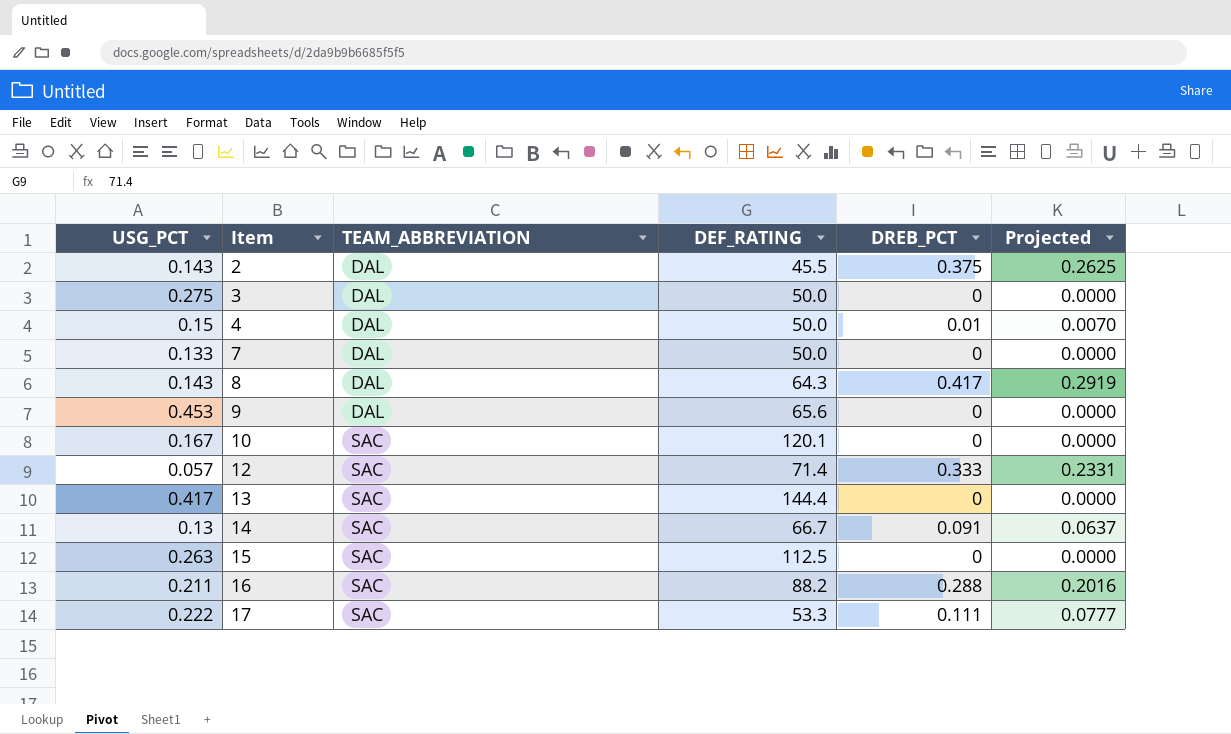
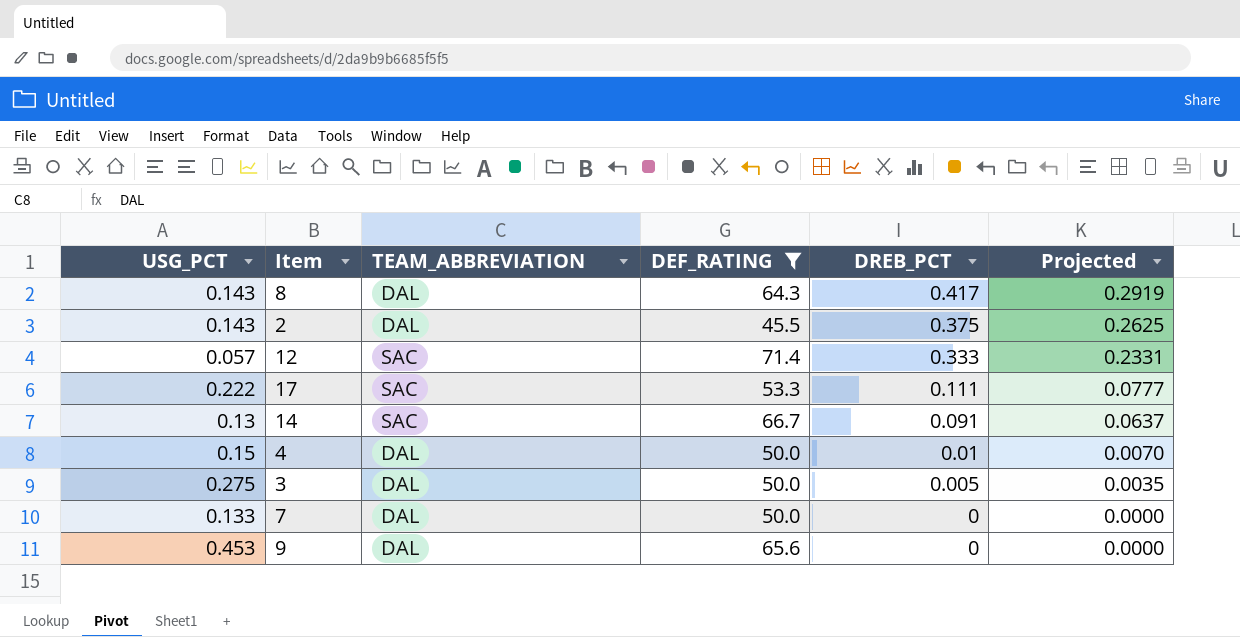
filter: none -> DEF_RATING <= 71.4
row order: Item ascending -> DREB_PCT descending
3 | DREB_PCT: 0 -> 0.005
3 | Projected: 0.0000 -> 0.0035

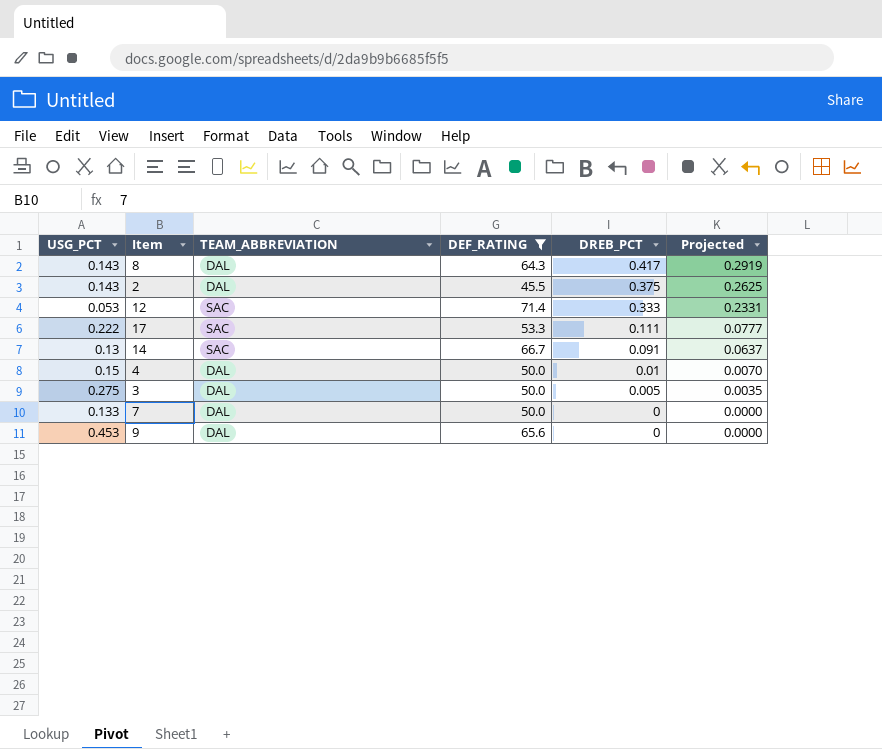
12 | USG_PCT: 0.057 -> 0.053

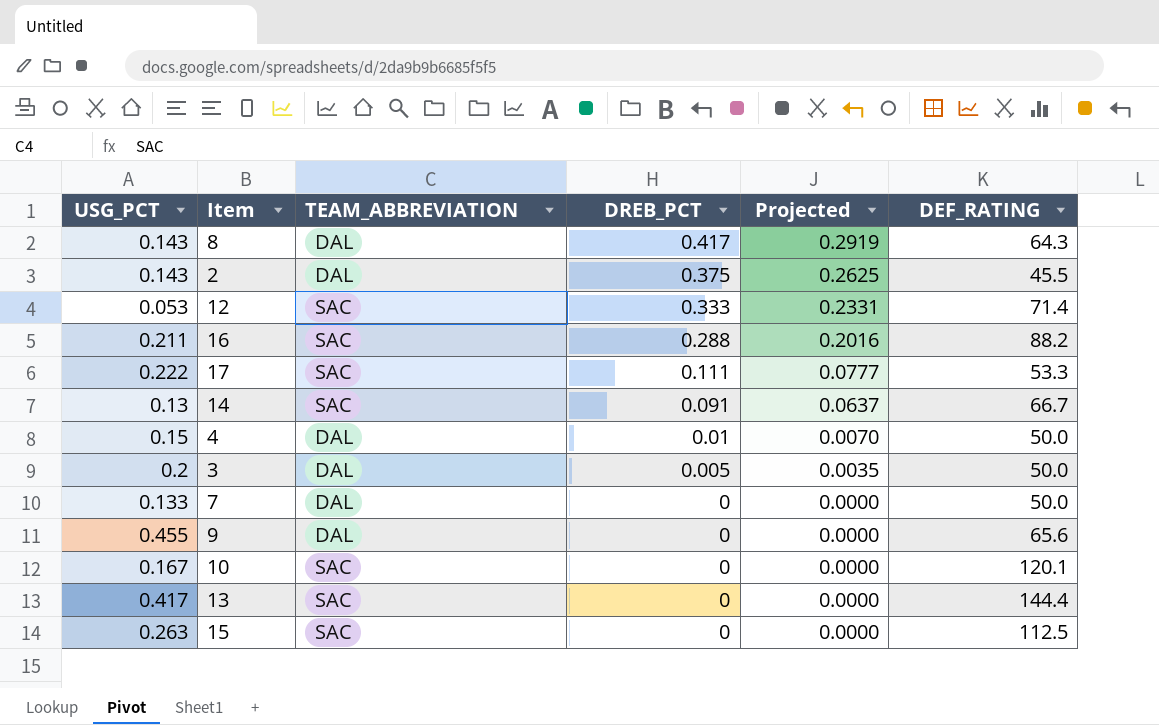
filter: DEF_RATING <= 71.4 -> none
column DEF_RATING | position: 4 -> 6
3 | USG_PCT: 0.275 -> 0.2
9 | USG_PCT: 0.453 -> 0.455

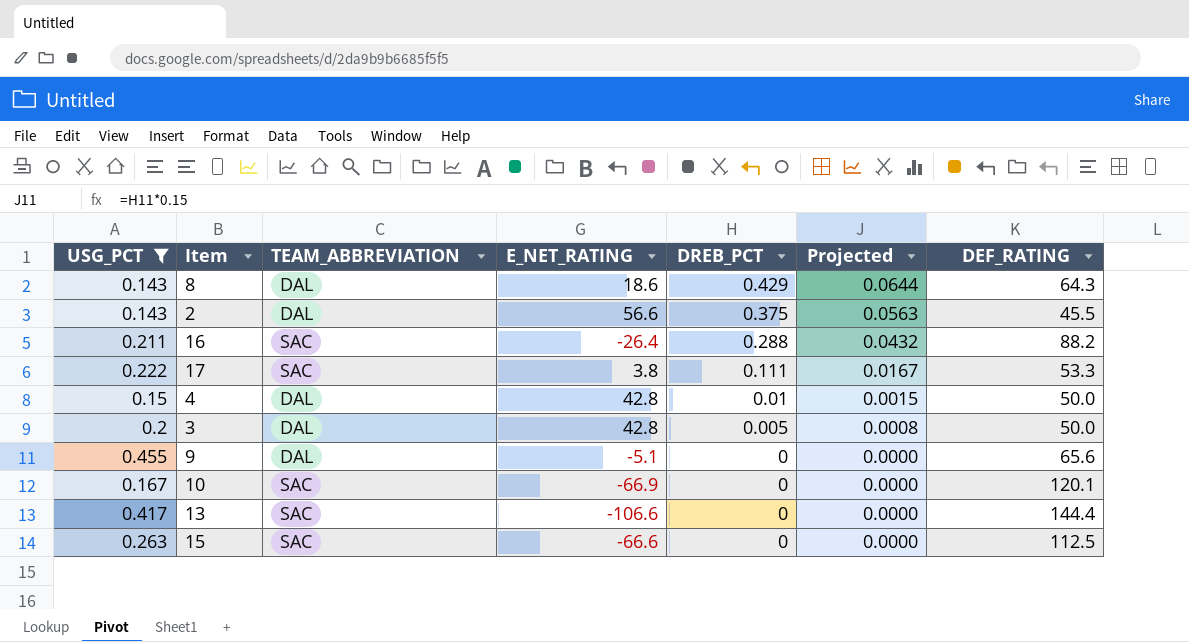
filter: none -> USG_PCT >= 0.143
column E_NET_RATING | position: none -> 4
column Projected | formula: [DREB_PCT] * 0.7 -> [DREB_PCT] * 0.15
8 | DREB_PCT: 0.417 -> 0.429

